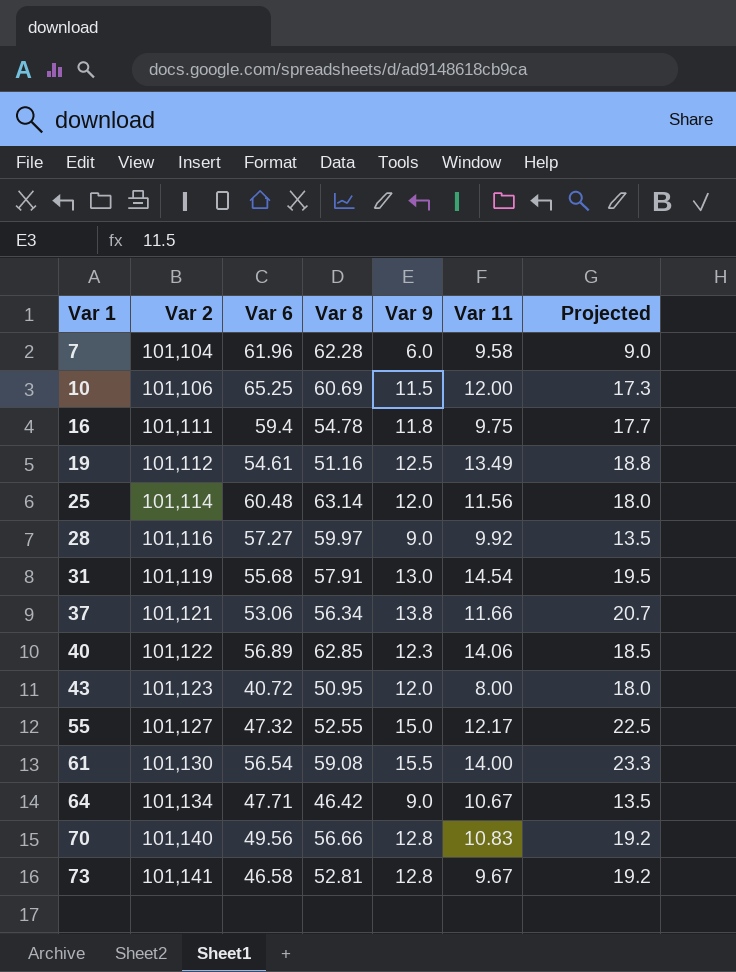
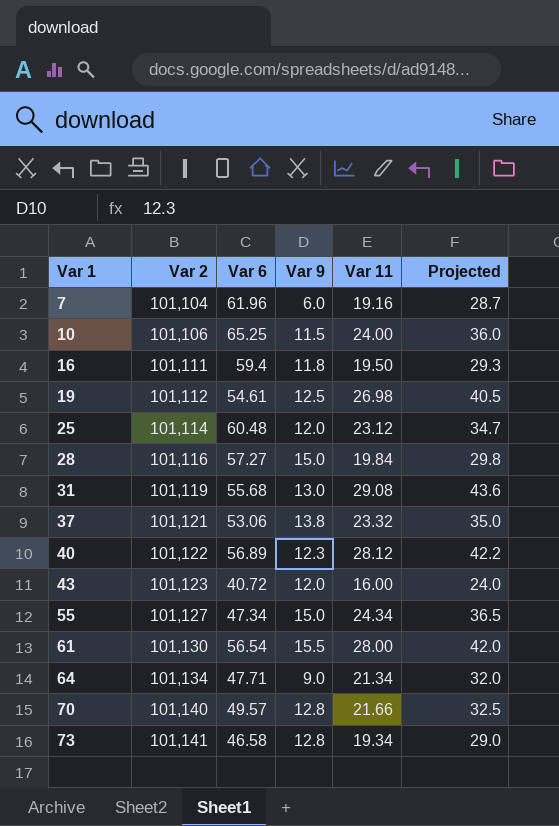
column Var 8 | position: 4 -> none
column Projected | formula: [Var 9] * 1.5 -> [Var 11] * 1.5
7 | Var 11: 9.58 -> 19.16
10 | Var 11: 12.00 -> 24.00
16 | Var 11: 9.75 -> 19.50
19 | Var 11: 13.49 -> 26.98
25 | Var 11: 11.56 -> 23.12
28 | Var 9: 9.0 -> 15.0
28 | Var 11: 9.92 -> 19.84
31 | Var 11: 14.54 -> 29.08
37 | Var 11: 11.66 -> 23.32
40 | Var 11: 14.06 -> 28.12
43 | Var 11: 8.00 -> 16.00
55 | Var 6: 47.32 -> 47.34
55 | Var 11: 12.17 -> 24.34
61 | Var 11: 14.00 -> 28.00
64 | Var 11: 10.67 -> 21.34
70 | Var 6: 49.56 -> 49.57
70 | Var 11: 10.83 -> 21.66
73 | Var 11: 9.67 -> 19.34

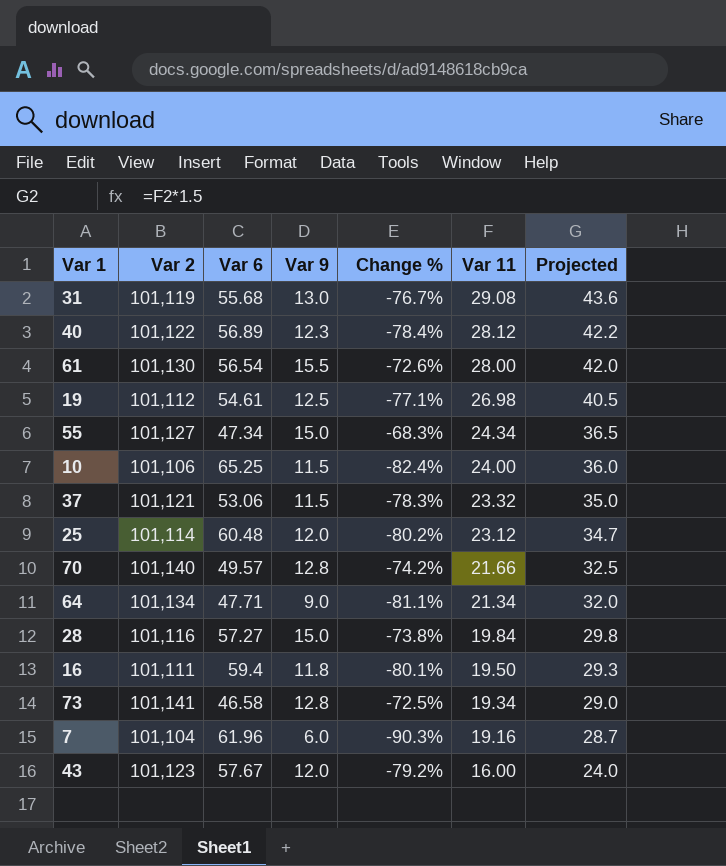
row order: Var 1 ascending -> Var 11 descending
column Change % | formula: none -> ([Var 9] - [Var 6]) / [Var 6]
37 | Var 9: 13.8 -> 11.5
43 | Var 6: 40.72 -> 57.67

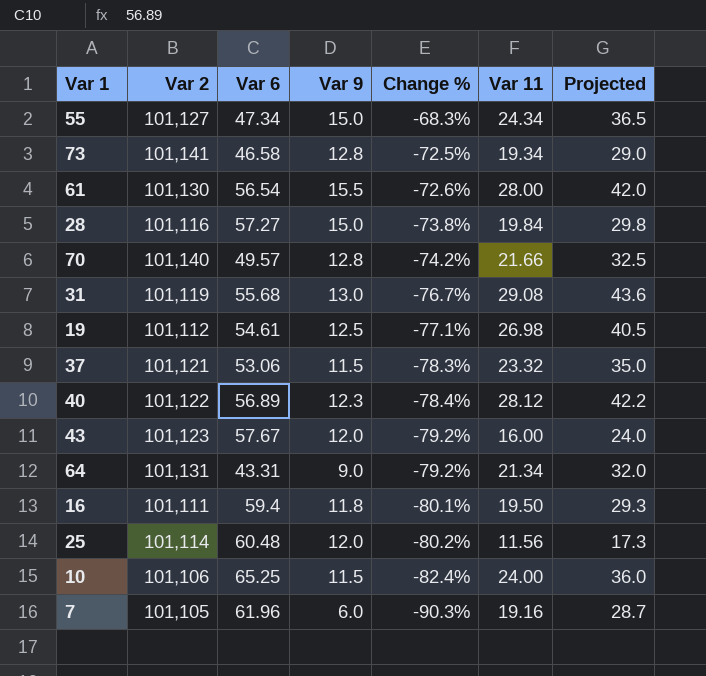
row order: Var 11 descending -> Change % descending
64 | Var 2: 101,134 -> 101,131
64 | Var 6: 47.71 -> 43.31
64 | Change %: -81.1% -> -79.2%
25 | Var 11: 23.12 -> 11.56
25 | Projected: 34.7 -> 17.3
7 | Var 2: 101,104 -> 101,105

